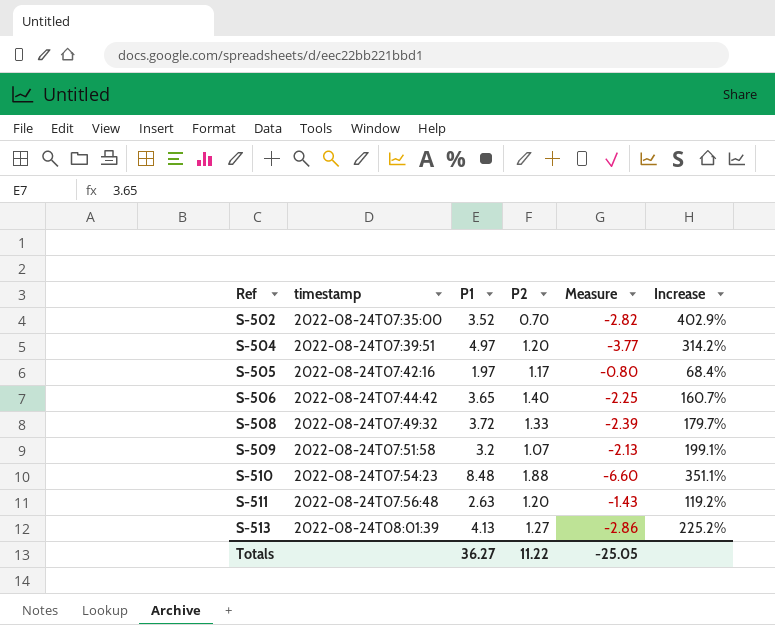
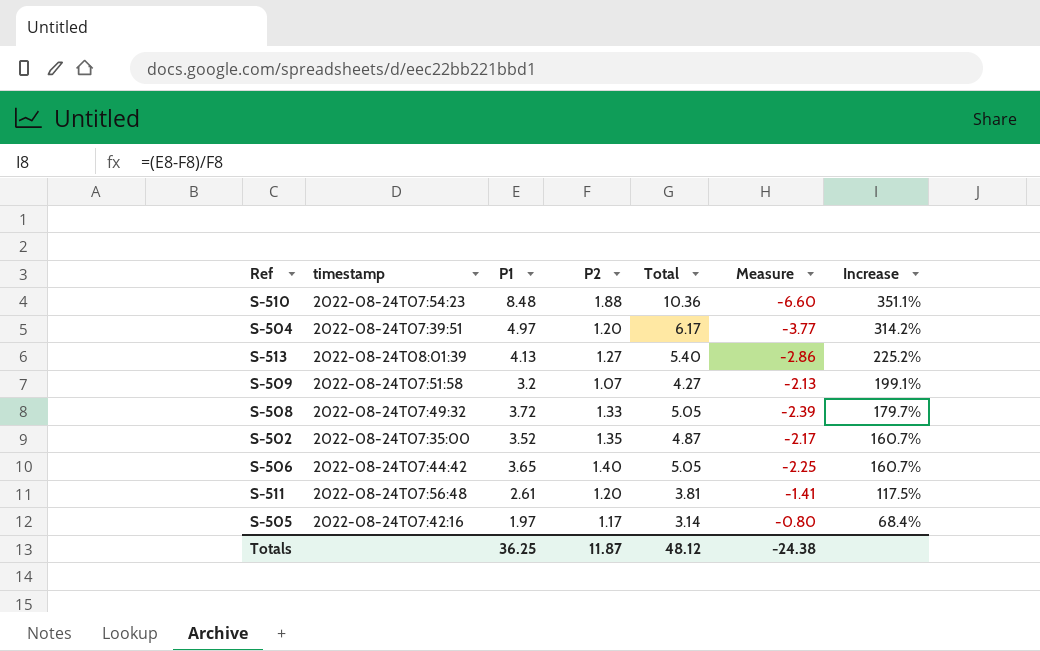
row order: Ref ascending -> Increase descending
column Total | formula: none -> [P1] + [P2]
S-502 | P2: 0.70 -> 1.35
S-502 | Measure: -2.82 -> -2.17
S-502 | Increase: 402.9% -> 160.7%
S-511 | P1: 2.63 -> 2.61
S-511 | Measure: -1.43 -> -1.41
S-511 | Increase: 119.2% -> 117.5%
Totals | P1: 36.27 -> 36.25
Totals | P2: 11.22 -> 11.87
Totals | Measure: -25.05 -> -24.38

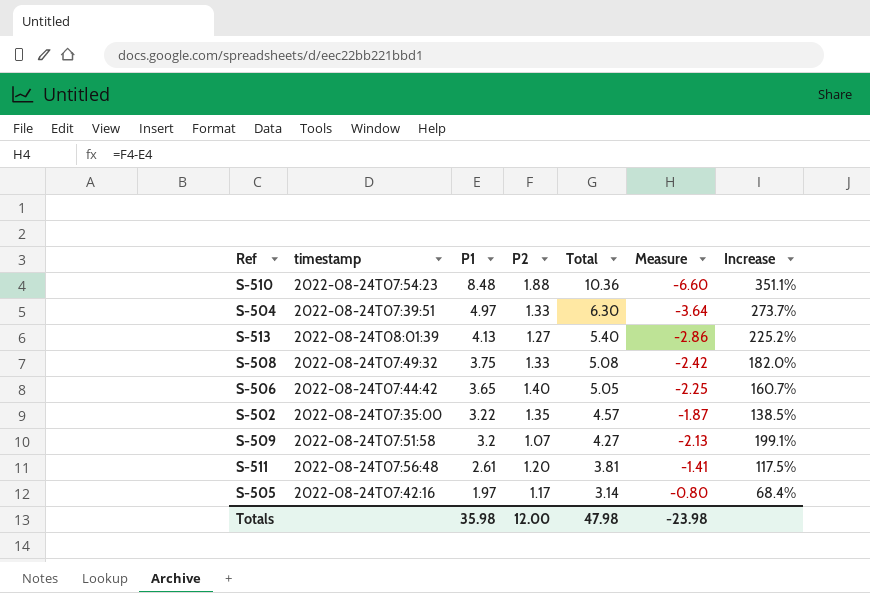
row order: Increase descending -> P1 descending
S-504 | P2: 1.20 -> 1.33
S-504 | Total: 6.17 -> 6.30
S-504 | Measure: -3.77 -> -3.64
S-504 | Increase: 314.2% -> 273.7%
S-508 | P1: 3.72 -> 3.75
S-508 | Total: 5.05 -> 5.08
S-508 | Measure: -2.39 -> -2.42
S-508 | Increase: 179.7% -> 182.0%
S-502 | P1: 3.52 -> 3.22
S-502 | Total: 4.87 -> 4.57
S-502 | Measure: -2.17 -> -1.87
S-502 | Increase: 160.7% -> 138.5%
Totals | P1: 36.25 -> 35.98
Totals | P2: 11.87 -> 12.00
Totals | Total: 48.12 -> 47.98
Totals | Measure: -24.38 -> -23.98

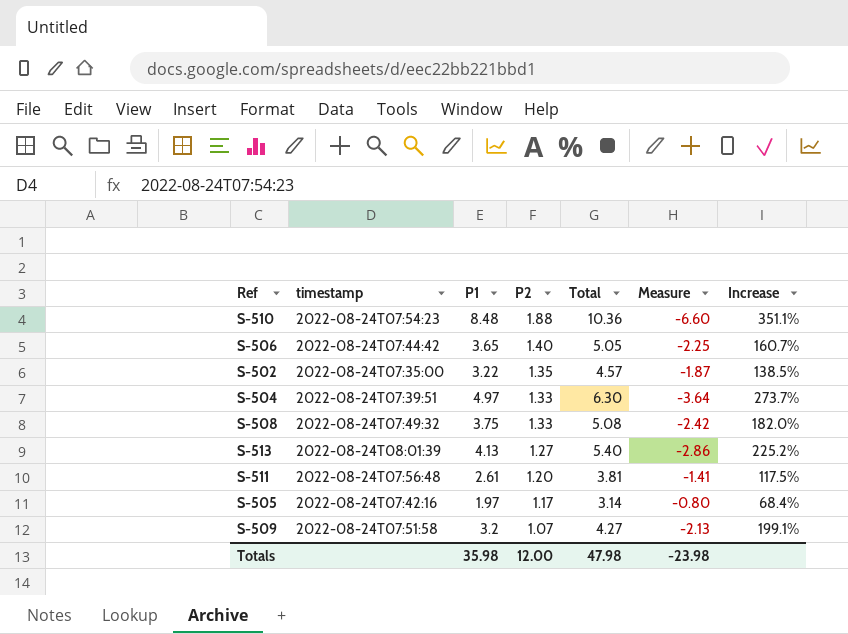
row order: P1 descending -> P2 descending

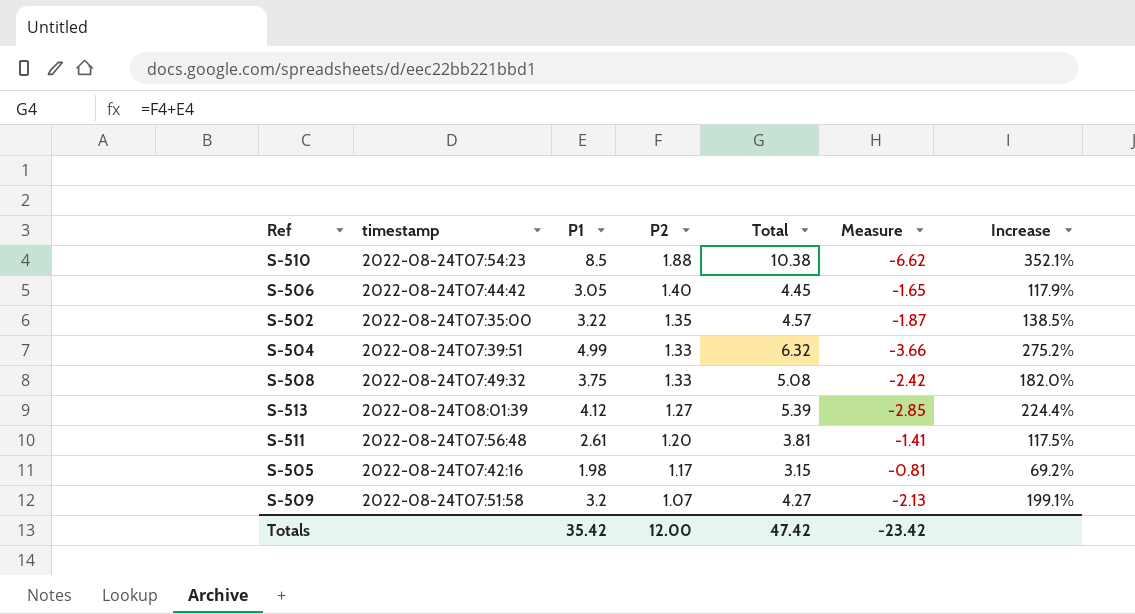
S-510 | P1: 8.48 -> 8.5
S-510 | Total: 10.36 -> 10.38
S-510 | Measure: -6.60 -> -6.62
S-510 | Increase: 351.1% -> 352.1%
S-506 | P1: 3.65 -> 3.05
S-506 | Total: 5.05 -> 4.45
S-506 | Measure: -2.25 -> -1.65
S-506 | Increase: 160.7% -> 117.9%
S-504 | P1: 4.97 -> 4.99
S-504 | Total: 6.30 -> 6.32
S-504 | Measure: -3.64 -> -3.66
S-504 | Increase: 273.7% -> 275.2%
S-513 | P1: 4.13 -> 4.12
S-513 | Total: 5.40 -> 5.39
S-513 | Measure: -2.86 -> -2.85
S-513 | Increase: 225.2% -> 224.4%
S-505 | P1: 1.97 -> 1.98
S-505 | Total: 3.14 -> 3.15
S-505 | Measure: -0.80 -> -0.81
S-505 | Increase: 68.4% -> 69.2%
Totals | P1: 35.98 -> 35.42
Totals | Total: 47.98 -> 47.42
Totals | Measure: -23.98 -> -23.42

